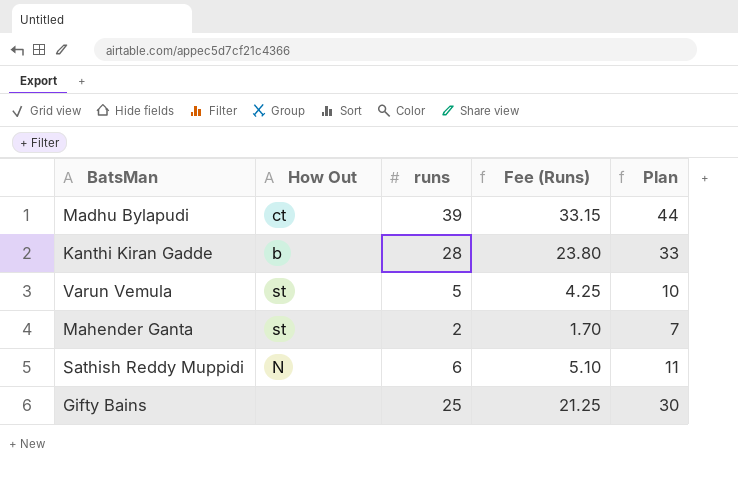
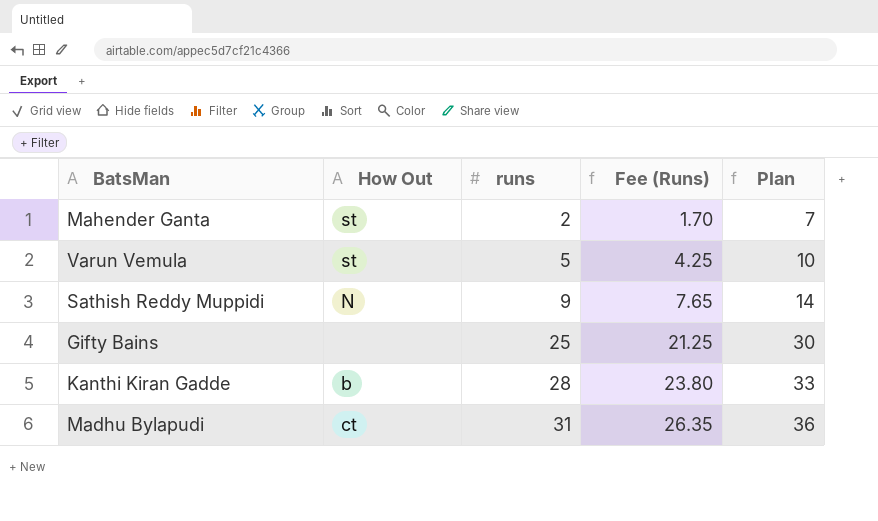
row order: none -> runs ascending
Sathish Reddy Muppidi | runs: 6 -> 9
Sathish Reddy Muppidi | Fee (Runs): 5.10 -> 7.65
Sathish Reddy Muppidi | Plan: 11 -> 14
Madhu Bylapudi | runs: 39 -> 31
Madhu Bylapudi | Fee (Runs): 33.15 -> 26.35
Madhu Bylapudi | Plan: 44 -> 36

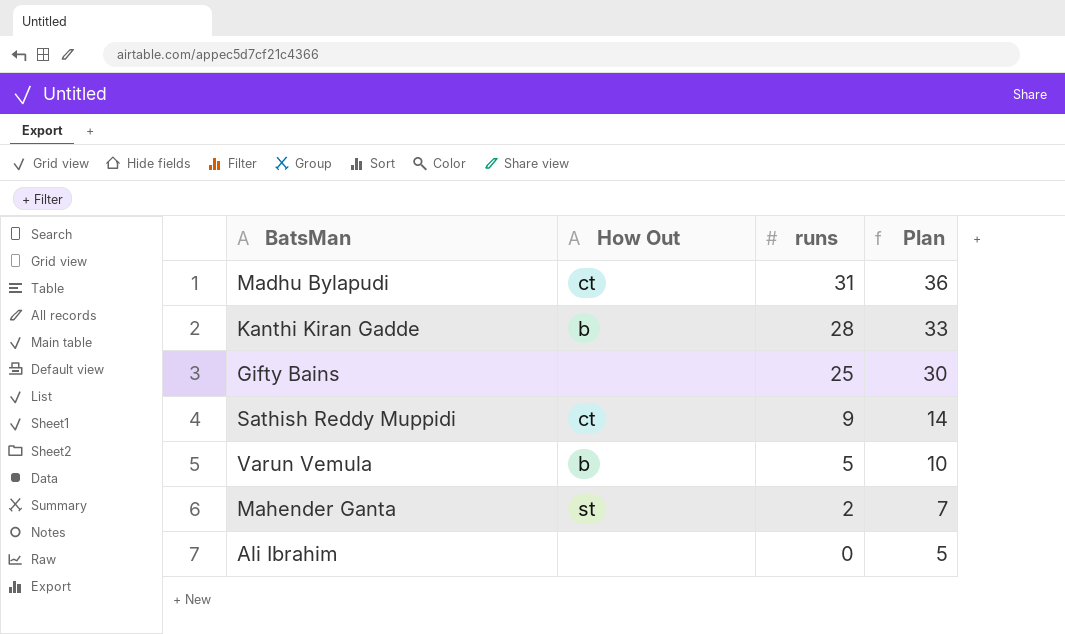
row order: runs ascending -> runs descending
column Fee (Runs) | formula: [runs] * 0.85 -> none
Sathish Reddy Muppidi | How Out: N -> ct
Varun Vemula | How Out: st -> b
row Ali Ibrahim: none -> none | 0 | 5

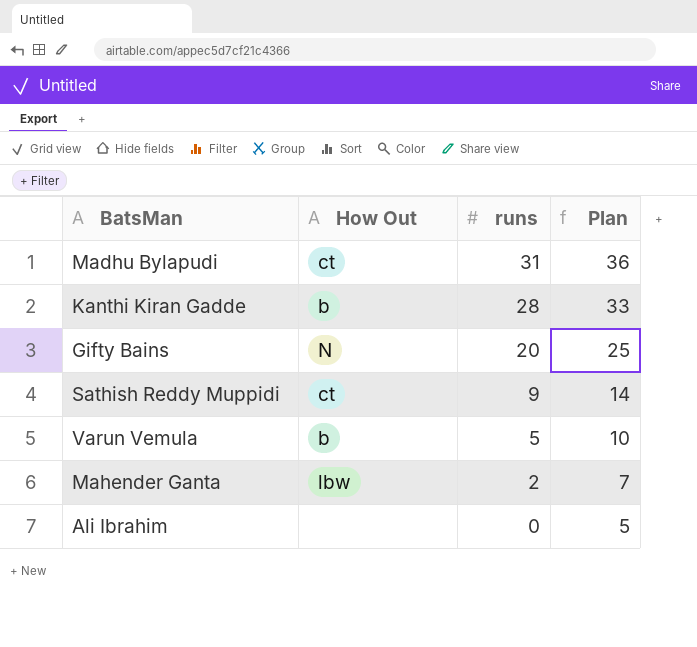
Gifty Bains | How Out: none -> N
Gifty Bains | runs: 25 -> 20
Gifty Bains | Plan: 30 -> 25
Mahender Ganta | How Out: st -> lbw

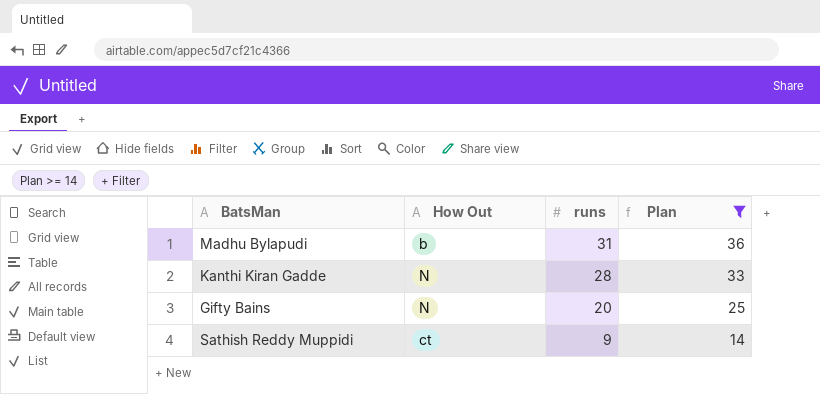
filter: none -> Plan >= 14
Madhu Bylapudi | How Out: ct -> b
Kanthi Kiran Gadde | How Out: b -> N

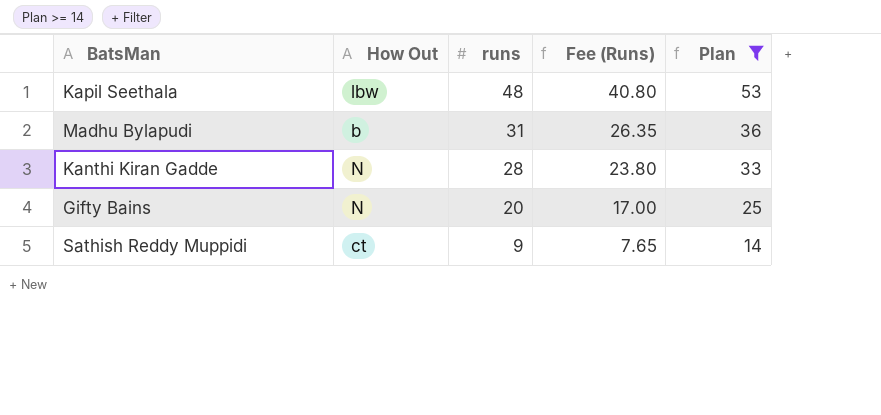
column Fee (Runs) | formula: none -> [runs] * 0.85
row Kapil Seethala: none -> lbw | 48 | 40.80 | 53

